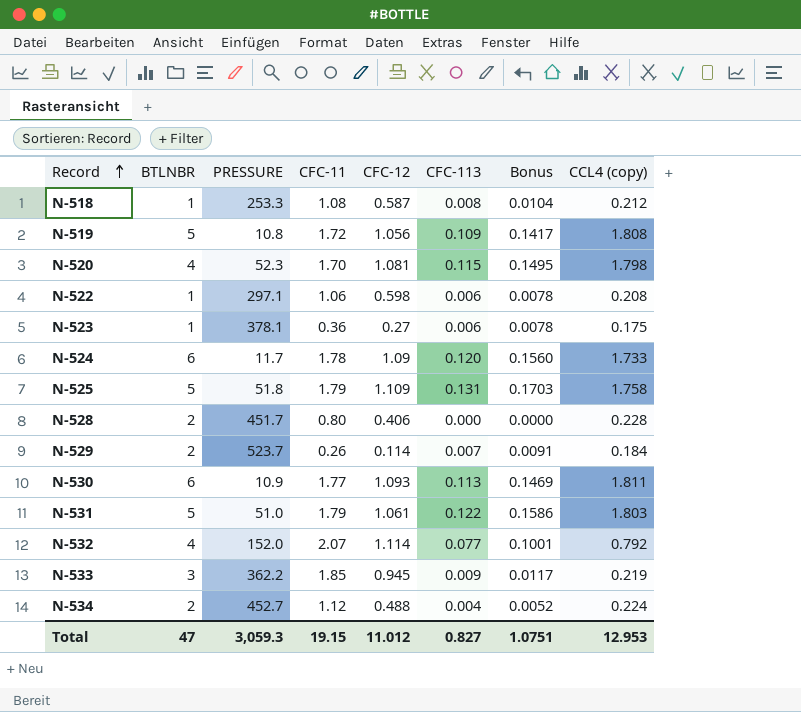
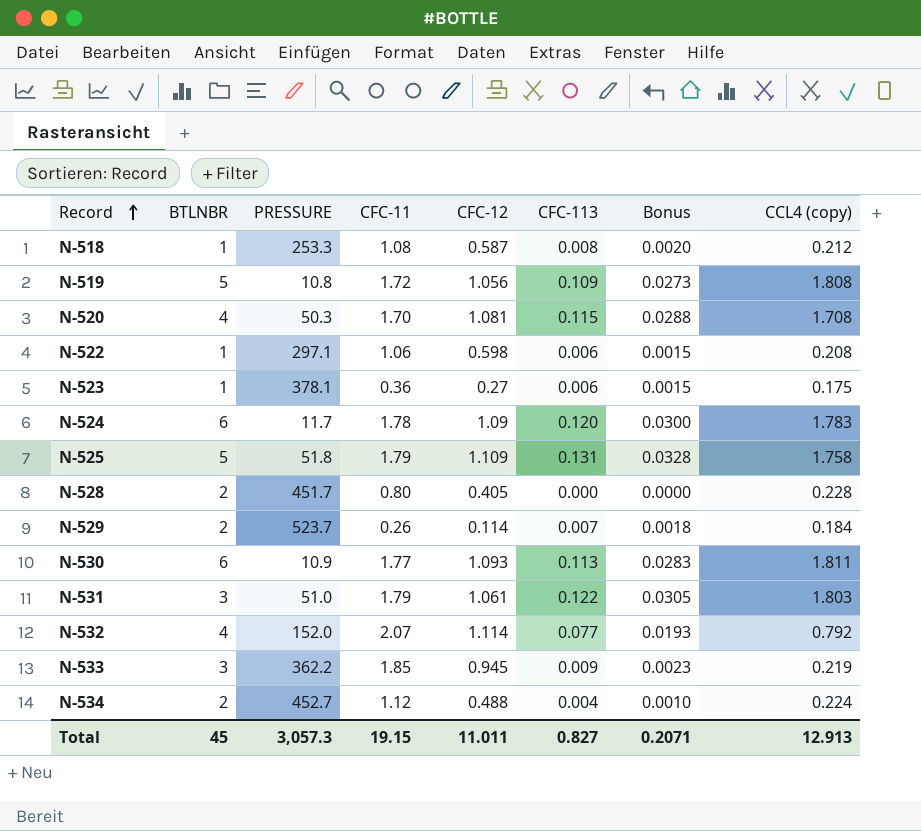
column Bonus | formula: [CFC-113] * 1.3 -> [CFC-113] * 0.25
N-520 | PRESSURE: 52.3 -> 50.3
N-520 | CCL4 (copy): 1.798 -> 1.708
N-524 | CCL4 (copy): 1.733 -> 1.783
N-528 | CFC-12: 0.406 -> 0.405
N-531 | BTLNBR: 5 -> 3
Total | BTLNBR: 47 -> 45
Total | PRESSURE: 3,059.3 -> 3,057.3
Total | CFC-12: 11.012 -> 11.011
Total | Bonus: 1.0751 -> 0.2071
Total | CCL4 (copy): 12.953 -> 12.913

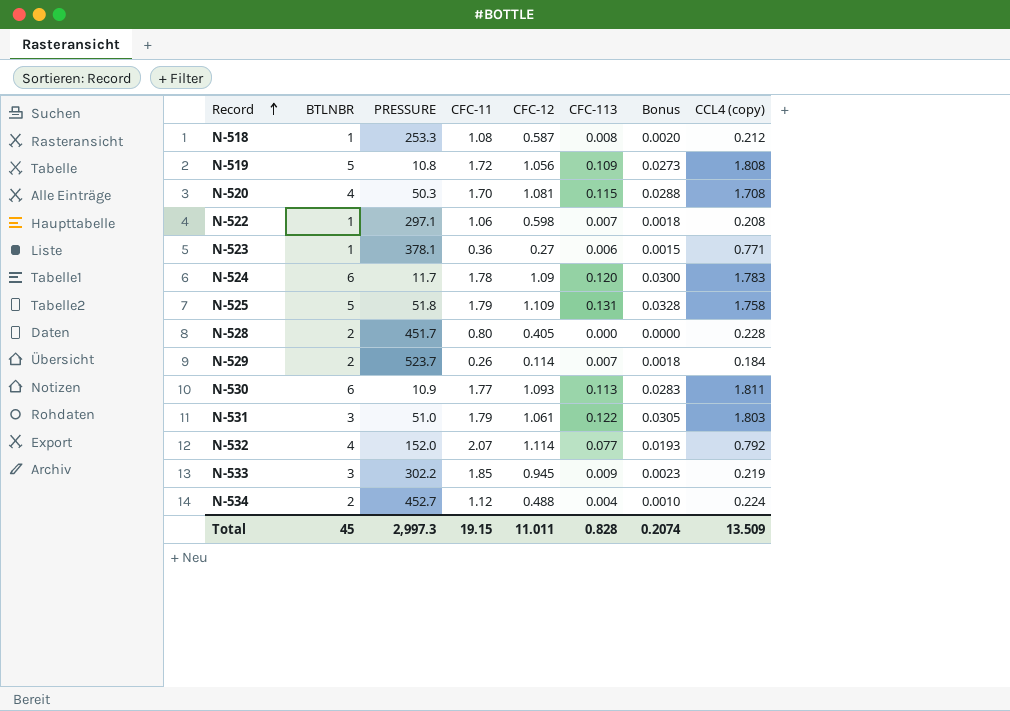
N-522 | CFC-113: 0.006 -> 0.007
N-522 | Bonus: 0.0015 -> 0.0018
N-523 | CCL4 (copy): 0.175 -> 0.771
N-533 | PRESSURE: 362.2 -> 302.2
Total | PRESSURE: 3,057.3 -> 2,997.3
Total | CFC-113: 0.827 -> 0.828
Total | Bonus: 0.2071 -> 0.2074
Total | CCL4 (copy): 12.913 -> 13.509

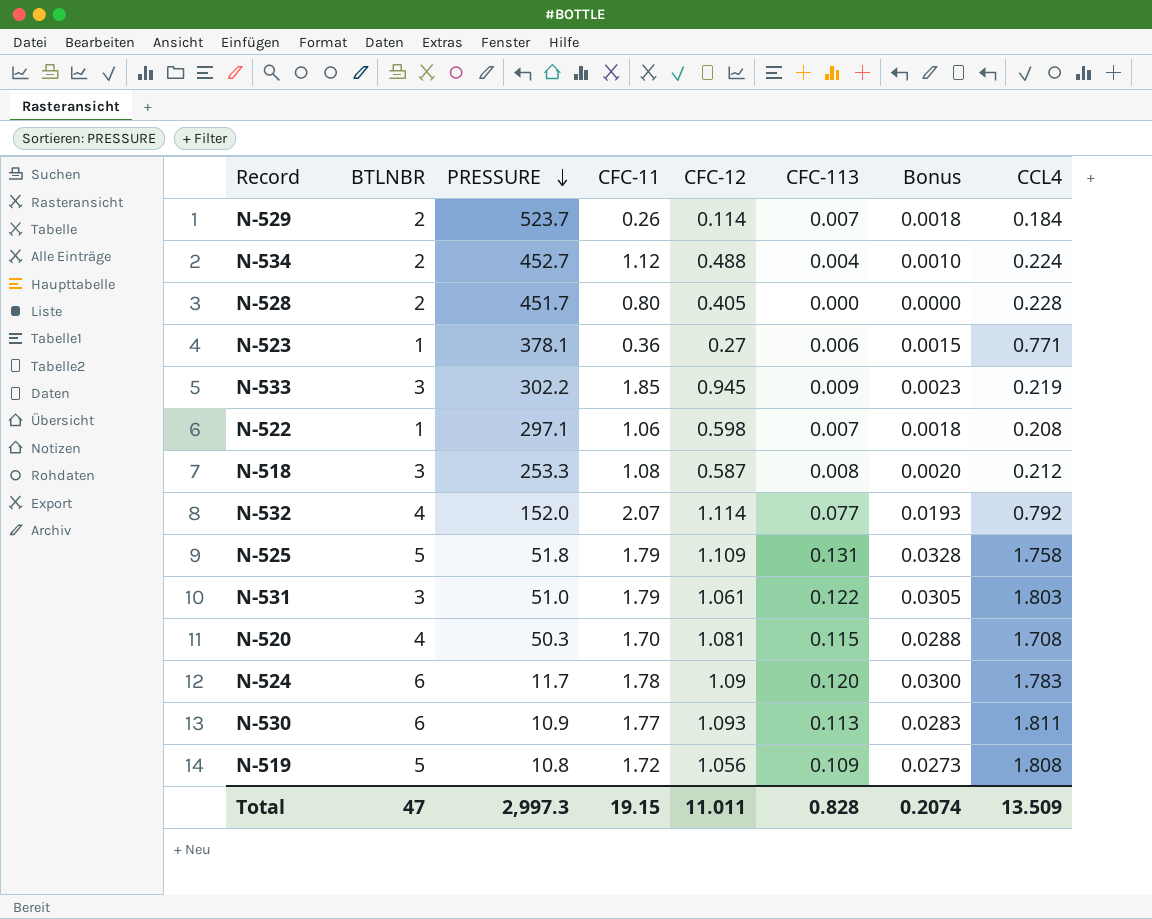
row order: Record ascending -> PRESSURE descending
column name: CCL4 (copy) -> CCL4
N-518 | BTLNBR: 1 -> 3
Total | BTLNBR: 45 -> 47

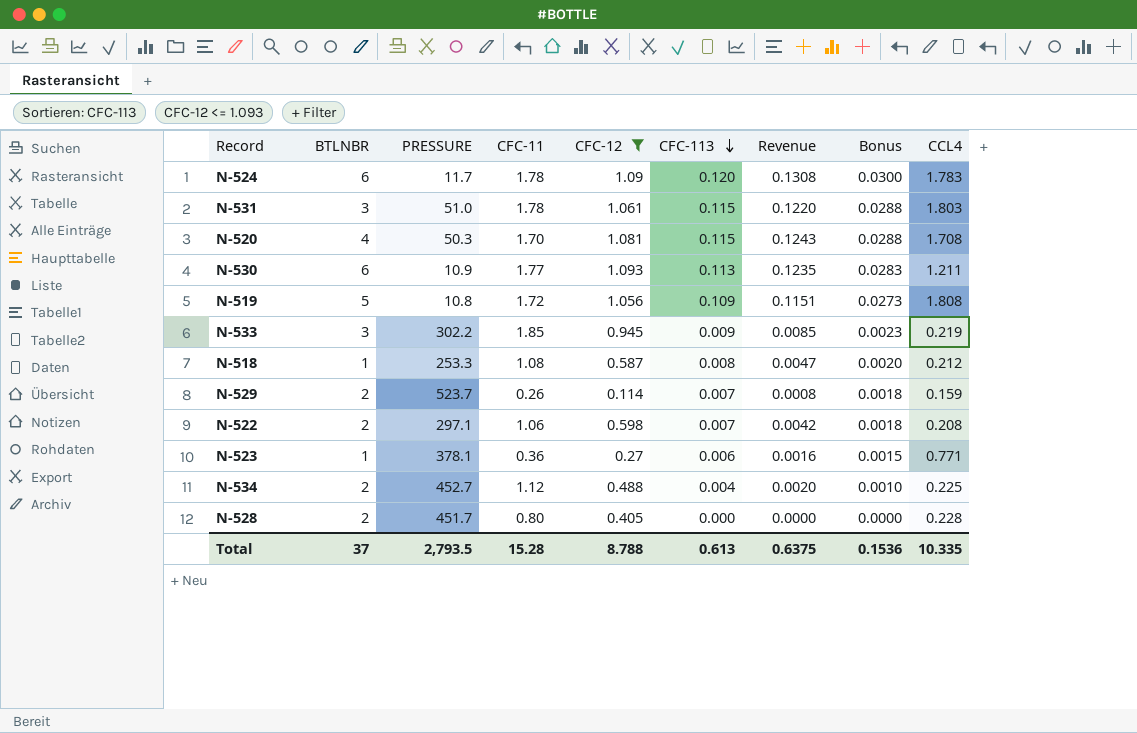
filter: none -> CFC-12 <= 1.093
row order: PRESSURE descending -> CFC-113 descending
column Revenue | formula: none -> [CFC-12] * [CFC-113]
N-531 | CFC-11: 1.79 -> 1.78
N-531 | CFC-113: 0.122 -> 0.115
N-531 | Bonus: 0.0305 -> 0.0288
N-530 | CCL4: 1.811 -> 1.211
N-518 | BTLNBR: 3 -> 1
N-529 | CCL4: 0.184 -> 0.159
N-522 | BTLNBR: 1 -> 2
N-534 | CCL4: 0.224 -> 0.225
Total | BTLNBR: 47 -> 37
Total | PRESSURE: 2,997.3 -> 2,793.5
Total | CFC-11: 19.15 -> 15.28
Total | CFC-12: 11.011 -> 8.788
Total | CFC-113: 0.828 -> 0.613
Total | Bonus: 0.2074 -> 0.1536
Total | CCL4: 13.509 -> 10.335

